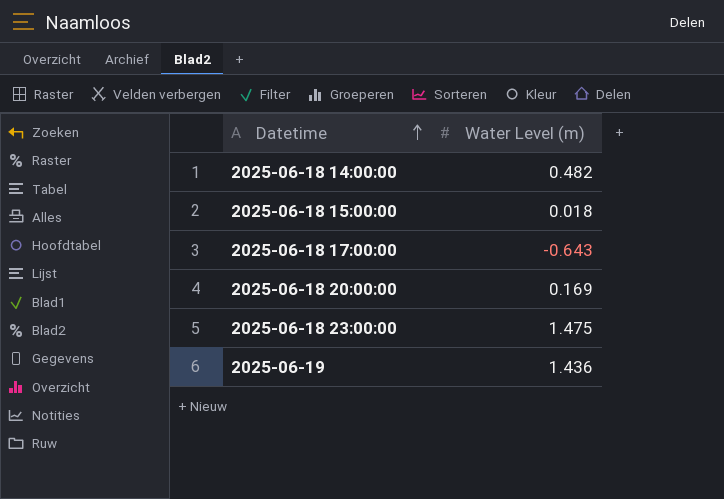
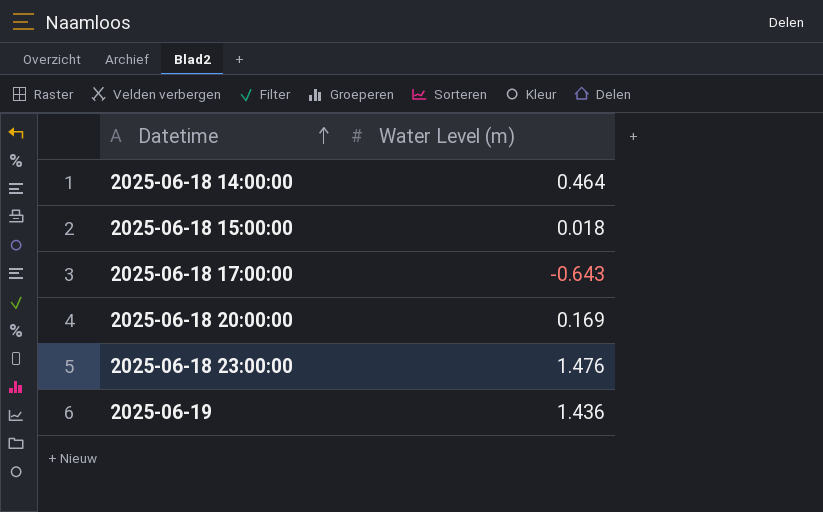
2025-06-18 14:00:00 | Water Level (m): 0.482 -> 0.464
2025-06-18 23:00:00 | Water Level (m): 1.475 -> 1.476

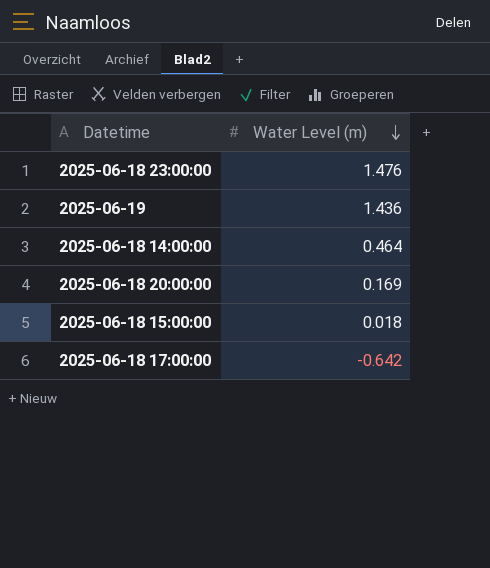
row order: Datetime ascending -> Water Level (m) descending
2025-06-18 17:00:00 | Water Level (m): -0.643 -> -0.642

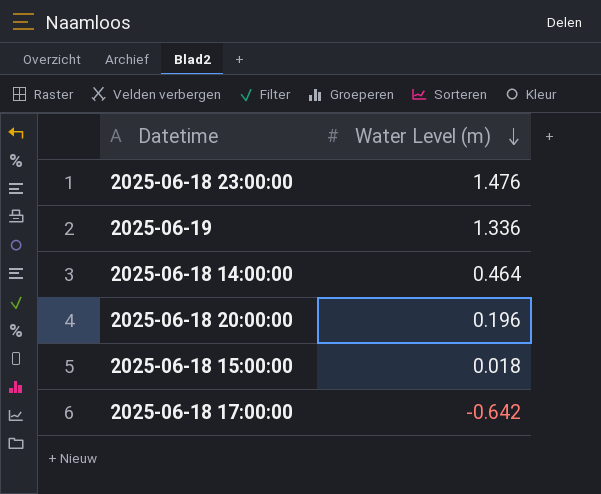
2025-06-19 | Water Level (m): 1.436 -> 1.336
2025-06-18 20:00:00 | Water Level (m): 0.169 -> 0.196

